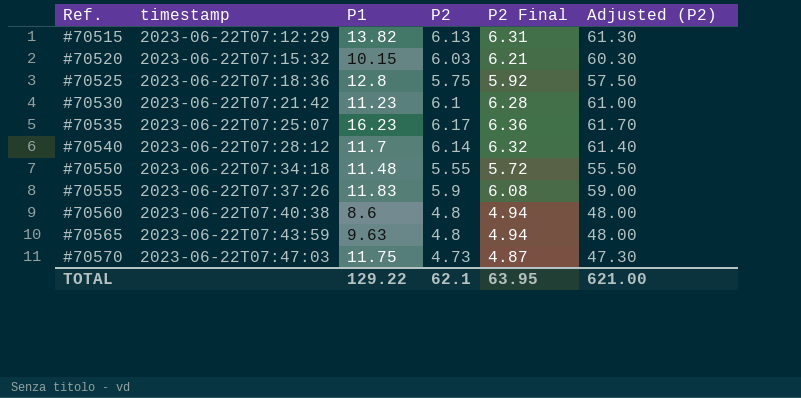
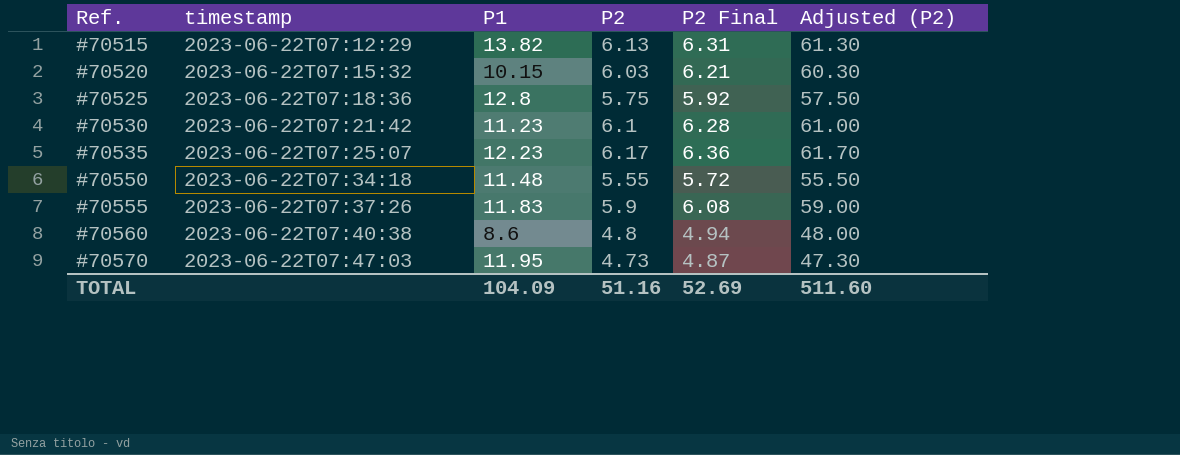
row #70540: 2023-06-22T07:28:12 | 11.7 | 6.14 | 6.32 | 61.40 -> none
row #70565: 2023-06-22T07:43:59 | 9.63 | 4.8 | 4.94 | 48.00 -> none
#70535 | P1: 16.23 -> 12.23
#70570 | P1: 11.75 -> 11.95
TOTAL | P1: 129.22 -> 104.09
TOTAL | P2: 62.1 -> 51.16
TOTAL | P2 Final: 63.95 -> 52.69
TOTAL | Adjusted (P2): 621.00 -> 511.60

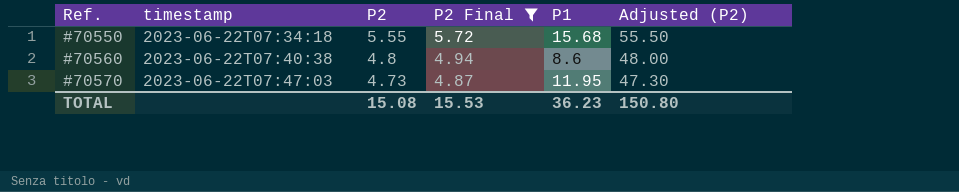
filter: none -> P2 Final <= 5.72
column P1 | position: 3 -> 5
#70550 | P1: 11.48 -> 15.68
TOTAL | P2: 51.16 -> 15.08
TOTAL | P2 Final: 52.69 -> 15.53
TOTAL | P1: 104.09 -> 36.23
TOTAL | Adjusted (P2): 511.60 -> 150.80

